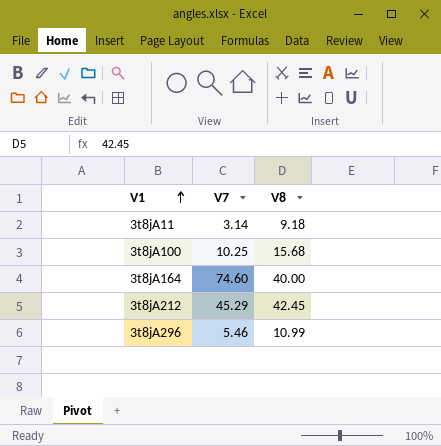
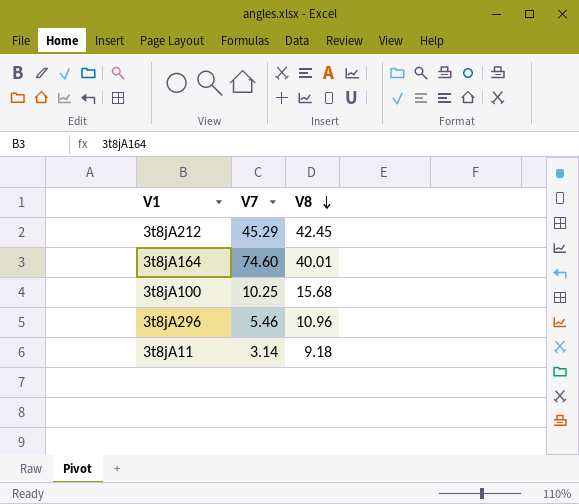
row order: V1 ascending -> V8 descending
3t8jA164 | V8: 40.00 -> 40.01
3t8jA296 | V8: 10.99 -> 10.96

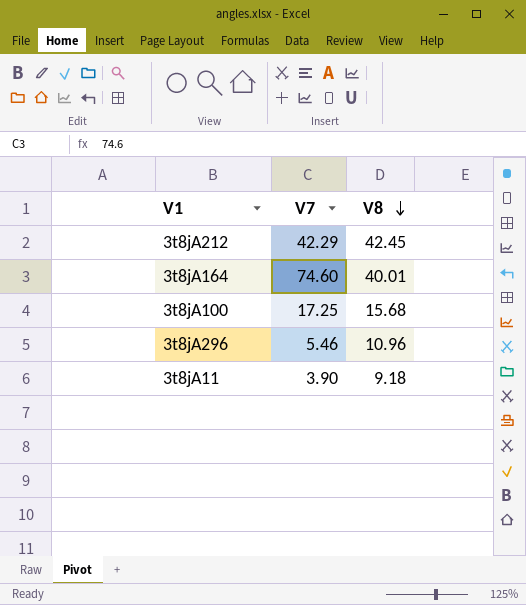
3t8jA212 | V7: 45.29 -> 42.29
3t8jA100 | V7: 10.25 -> 17.25
3t8jA11 | V7: 3.14 -> 3.90

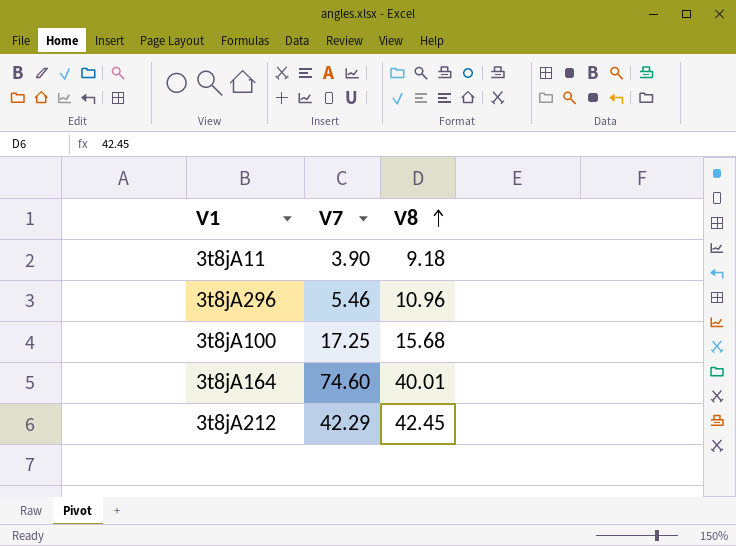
row order: V8 descending -> V8 ascending

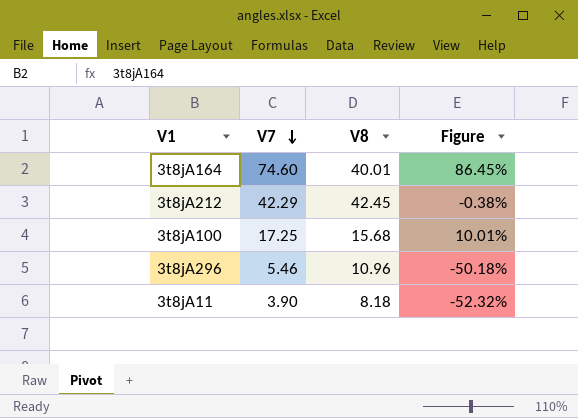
row order: V8 ascending -> V7 descending
column Figure | formula: none -> ([V7] - [V8]) / [V8]
3t8jA11 | V8: 9.18 -> 8.18

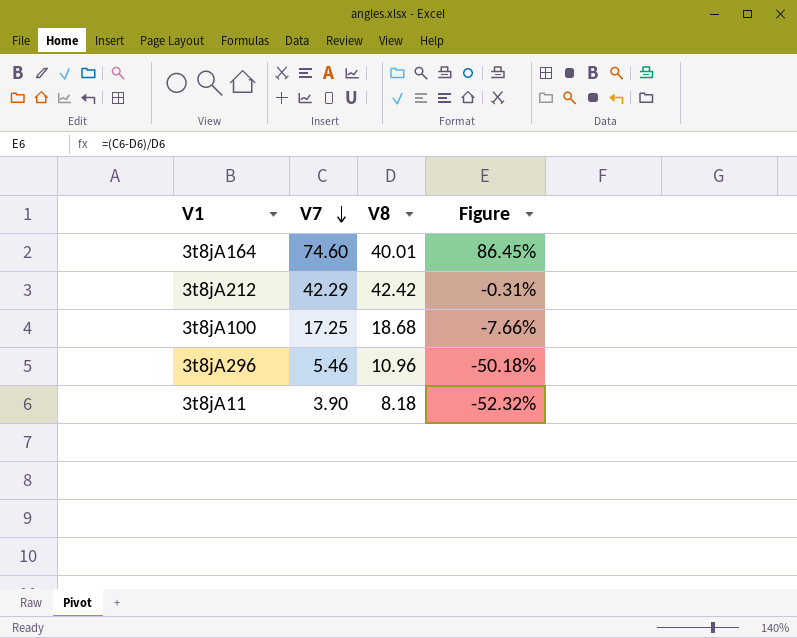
3t8jA212 | V8: 42.45 -> 42.42
3t8jA212 | Figure: -0.38% -> -0.31%
3t8jA100 | V8: 15.68 -> 18.68
3t8jA100 | Figure: 10.01% -> -7.66%

